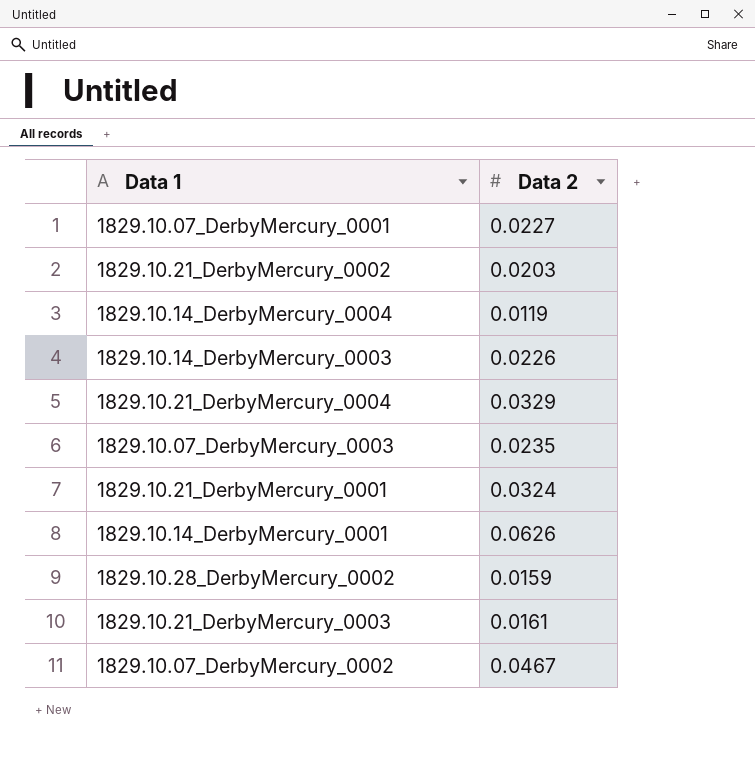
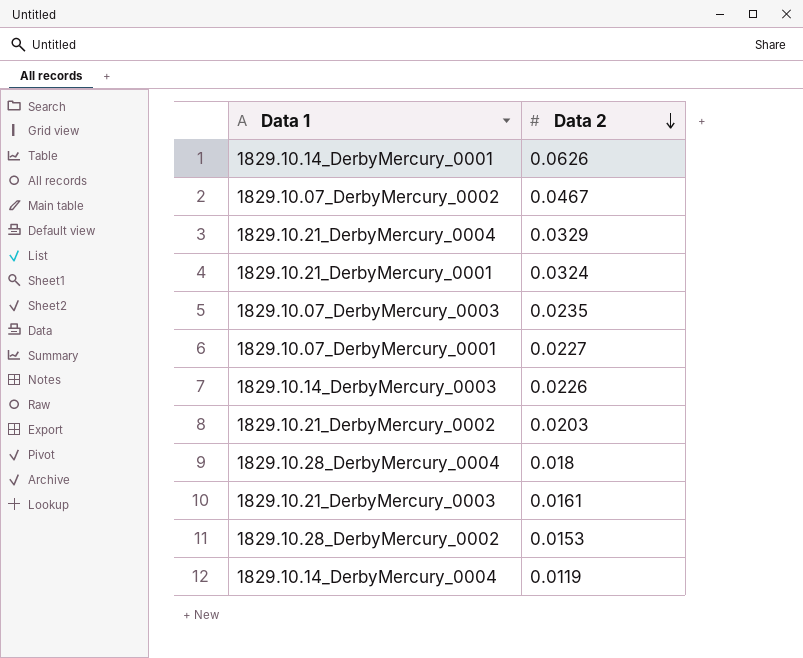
row order: none -> Data 2 descending
row 1829.10.28_DerbyMercury_0004: none -> 0.018
1829.10.28_DerbyMercury_0002 | Data 2: 0.0159 -> 0.0153

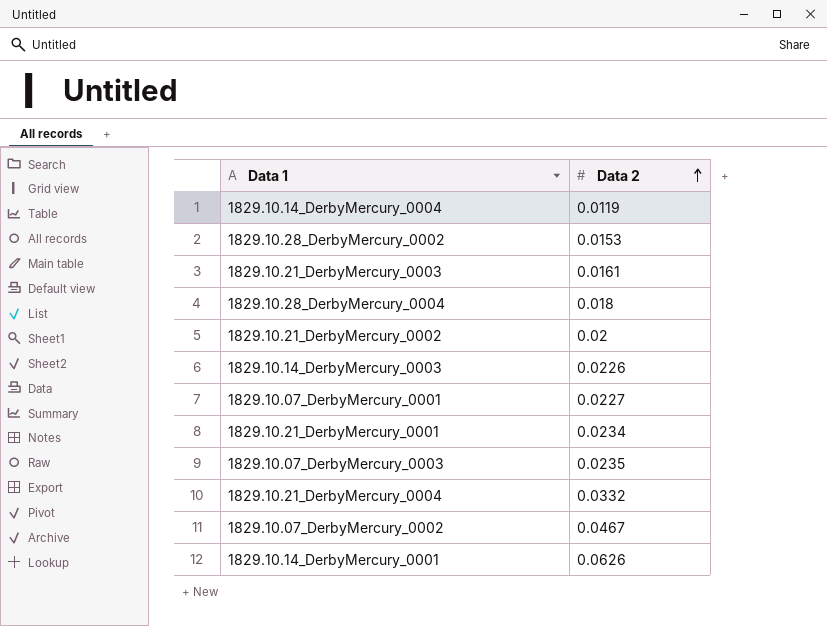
row order: Data 2 descending -> Data 2 ascending
1829.10.21_DerbyMercury_0002 | Data 2: 0.0203 -> 0.02
1829.10.21_DerbyMercury_0001 | Data 2: 0.0324 -> 0.0234
1829.10.21_DerbyMercury_0004 | Data 2: 0.0329 -> 0.0332

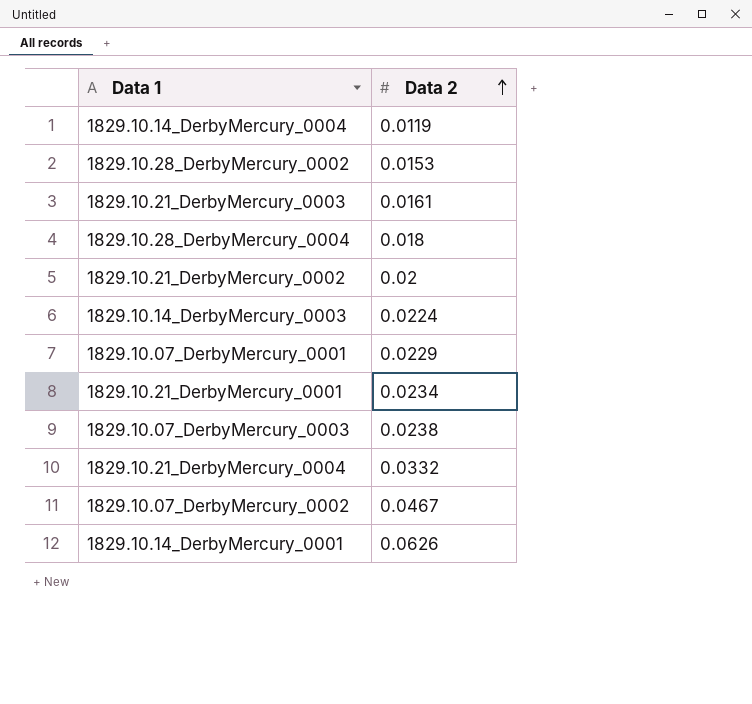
1829.10.14_DerbyMercury_0003 | Data 2: 0.0226 -> 0.0224
1829.10.07_DerbyMercury_0001 | Data 2: 0.0227 -> 0.0229
1829.10.07_DerbyMercury_0003 | Data 2: 0.0235 -> 0.0238

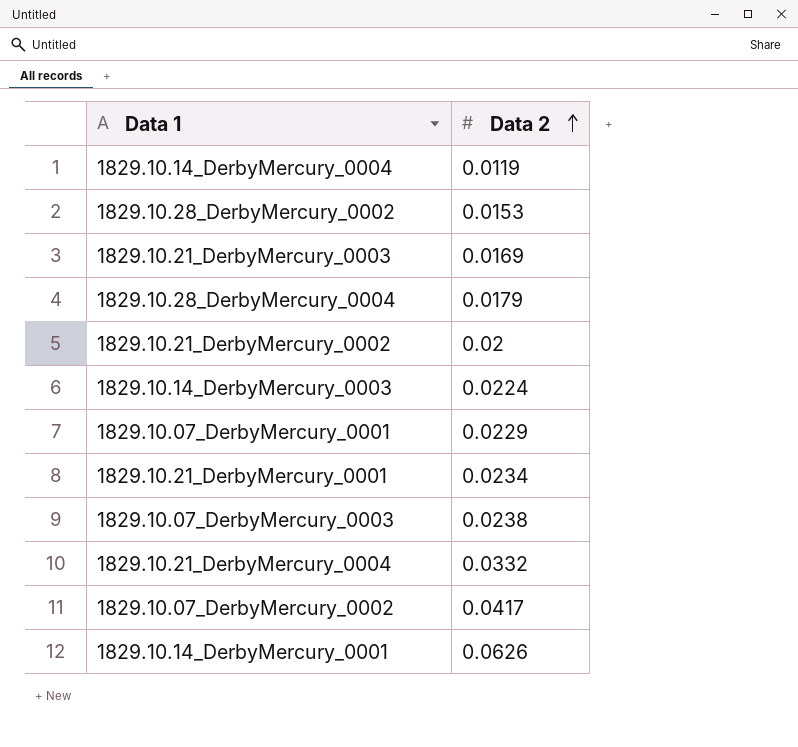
1829.10.21_DerbyMercury_0003 | Data 2: 0.0161 -> 0.0169
1829.10.28_DerbyMercury_0004 | Data 2: 0.018 -> 0.0179
1829.10.07_DerbyMercury_0002 | Data 2: 0.0467 -> 0.0417

